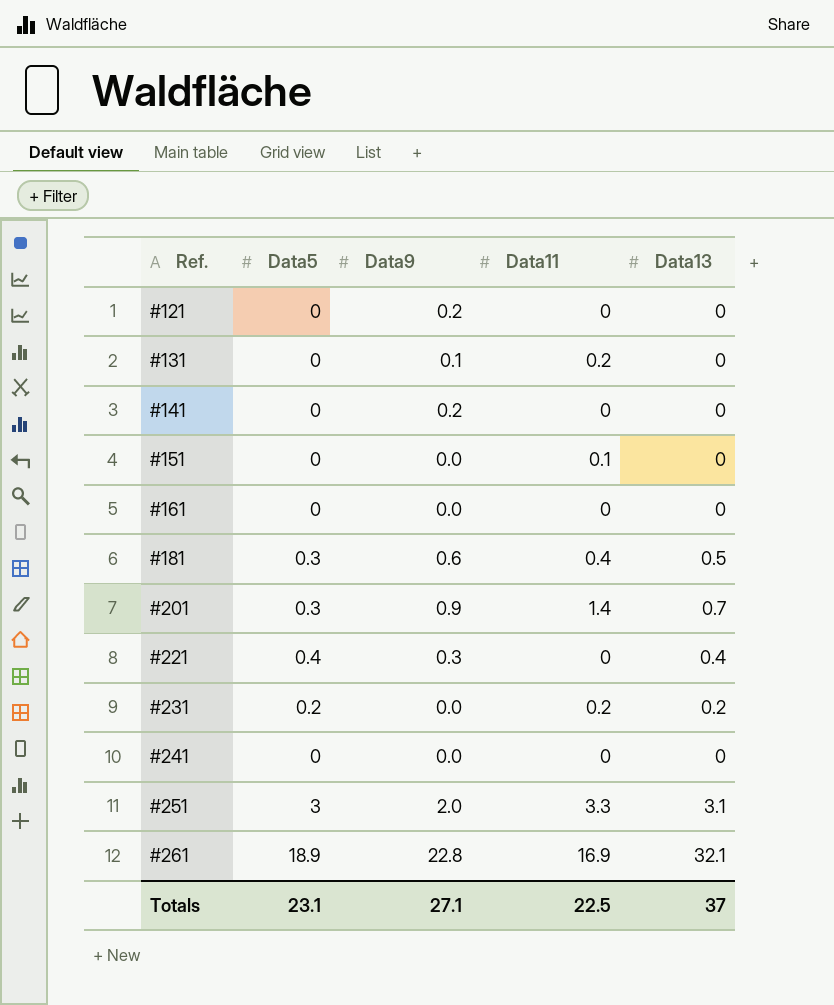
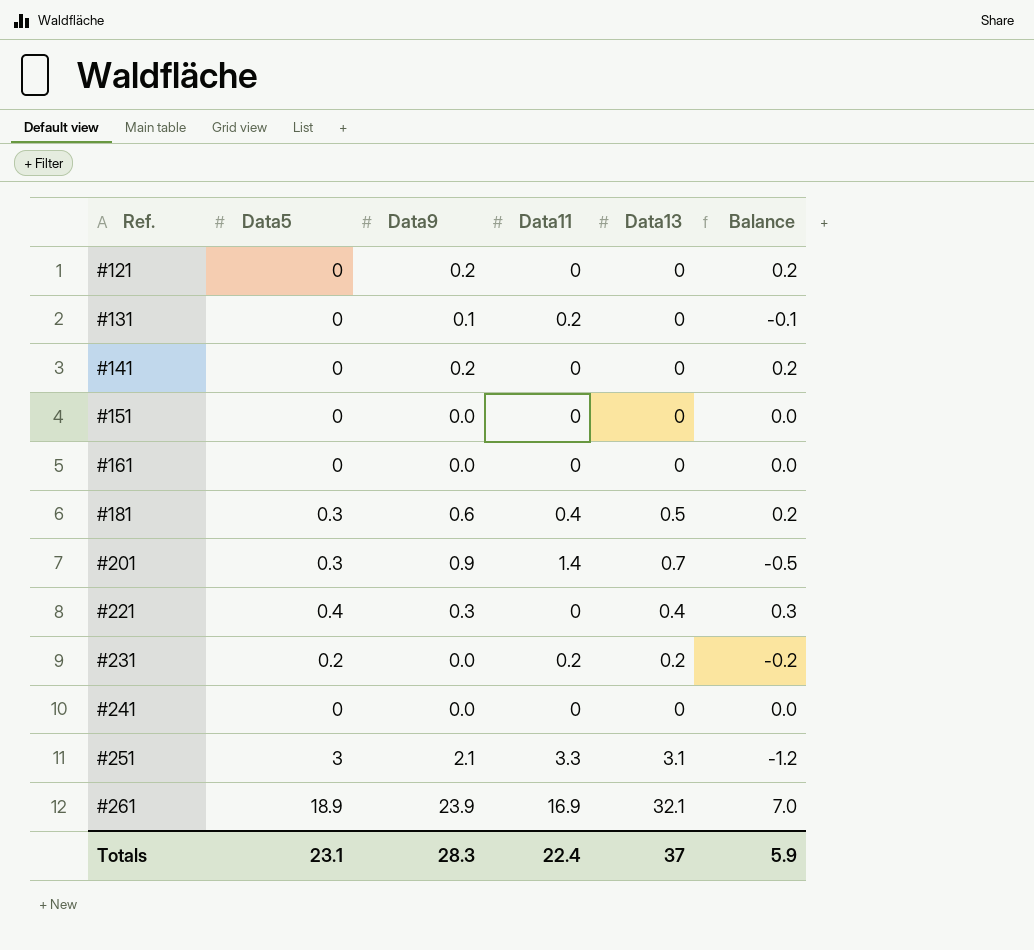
column Balance | formula: none -> [Data9] - [Data11]
#151 | Data11: 0.1 -> 0
#251 | Data9: 2.0 -> 2.1
#261 | Data9: 22.8 -> 23.9
Totals | Data9: 27.1 -> 28.3
Totals | Data11: 22.5 -> 22.4

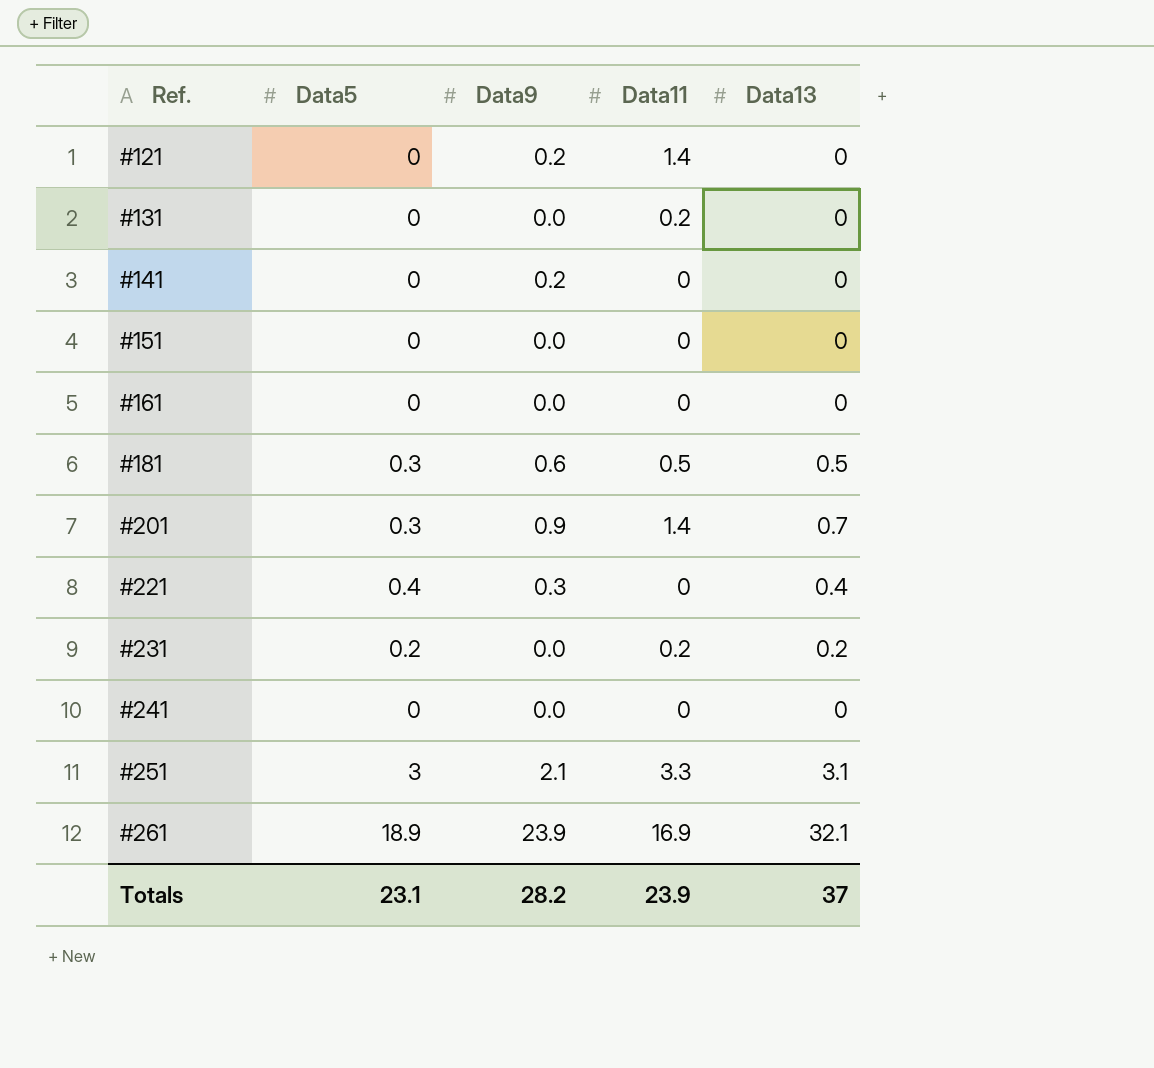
column Balance | formula: [Data9] - [Data11] -> none
#121 | Data11: 0 -> 1.4
#131 | Data9: 0.1 -> 0.0
#181 | Data11: 0.4 -> 0.5
Totals | Data9: 28.3 -> 28.2
Totals | Data11: 22.4 -> 23.9

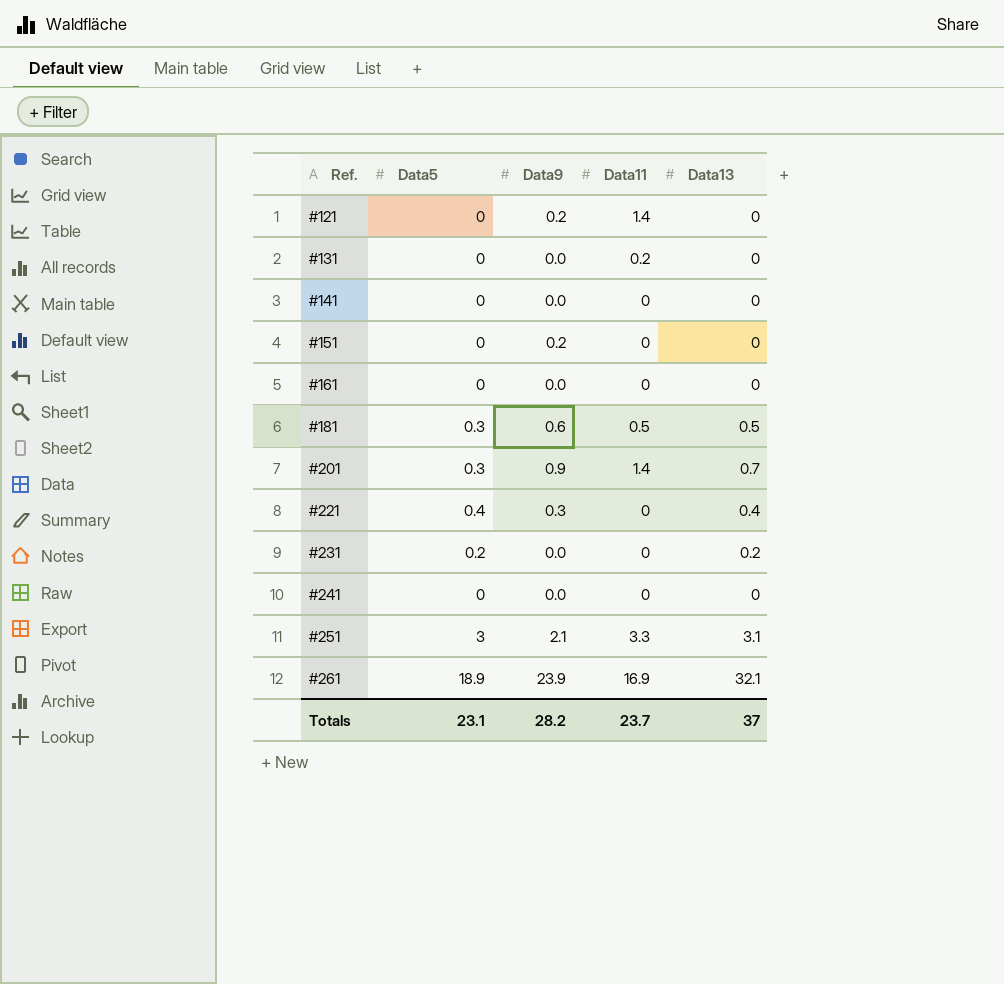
#141 | Data9: 0.2 -> 0.0
#151 | Data9: 0.0 -> 0.2
#231 | Data11: 0.2 -> 0
Totals | Data11: 23.9 -> 23.7

